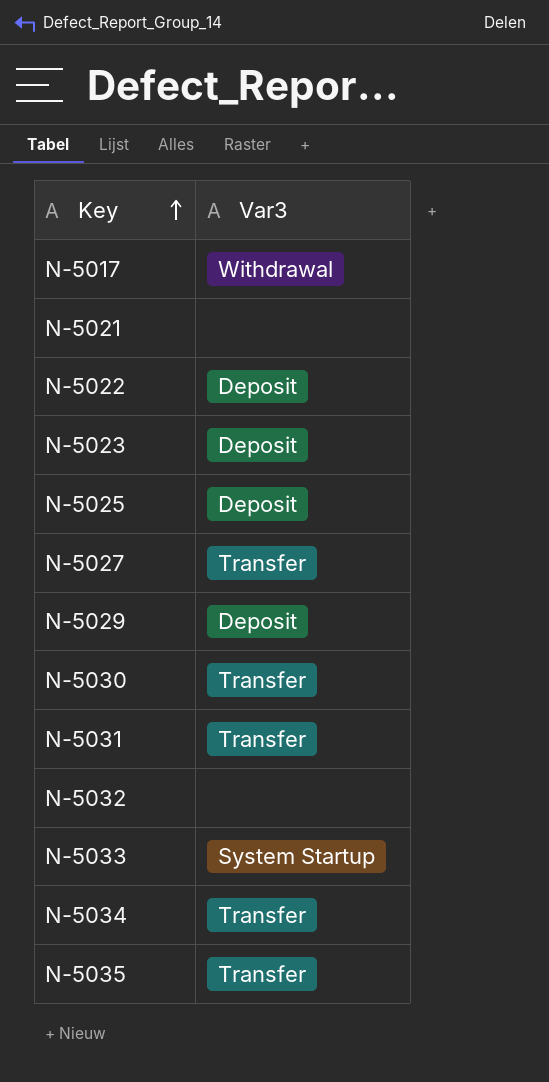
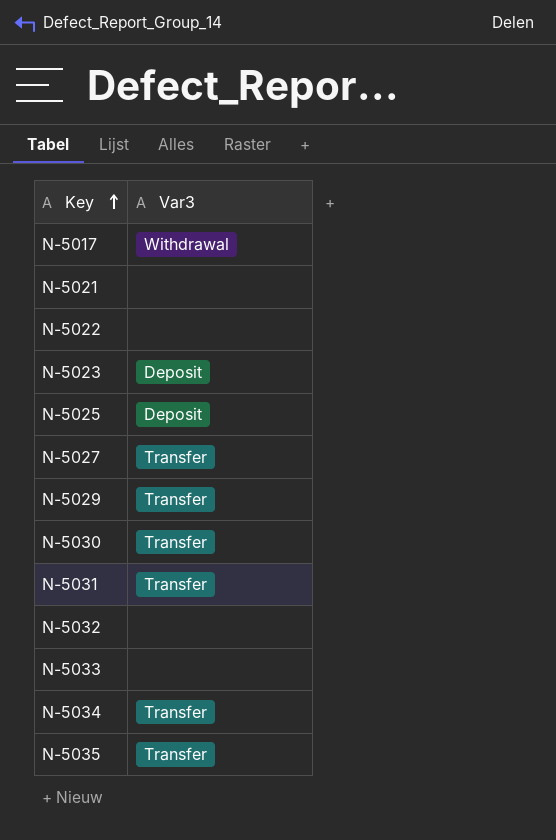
N-5022 | Var3: Deposit -> none
N-5029 | Var3: Deposit -> Transfer
N-5033 | Var3: System Startup -> none

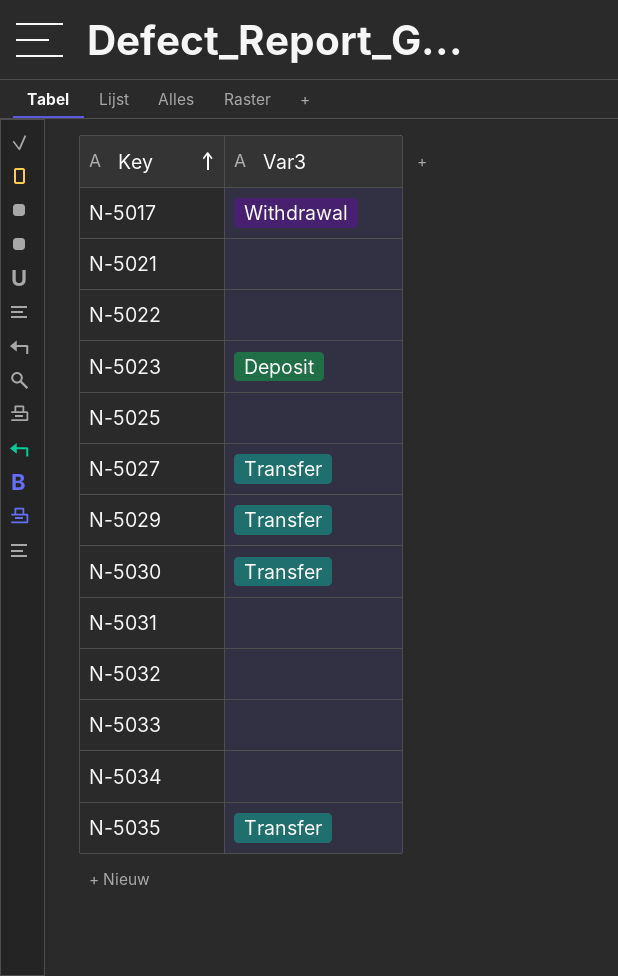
N-5025 | Var3: Deposit -> none
N-5031 | Var3: Transfer -> none
N-5034 | Var3: Transfer -> none

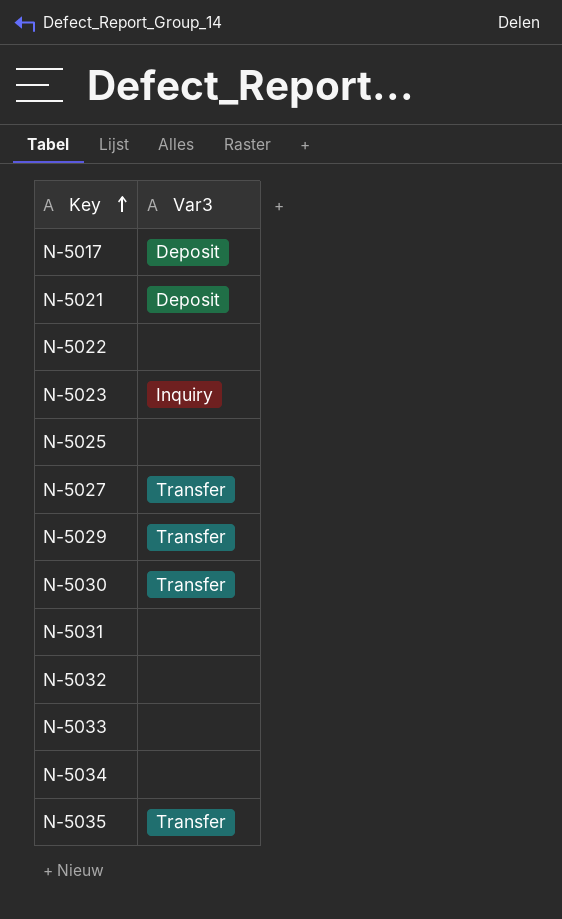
N-5017 | Var3: Withdrawal -> Deposit
N-5021 | Var3: none -> Deposit
N-5023 | Var3: Deposit -> Inquiry

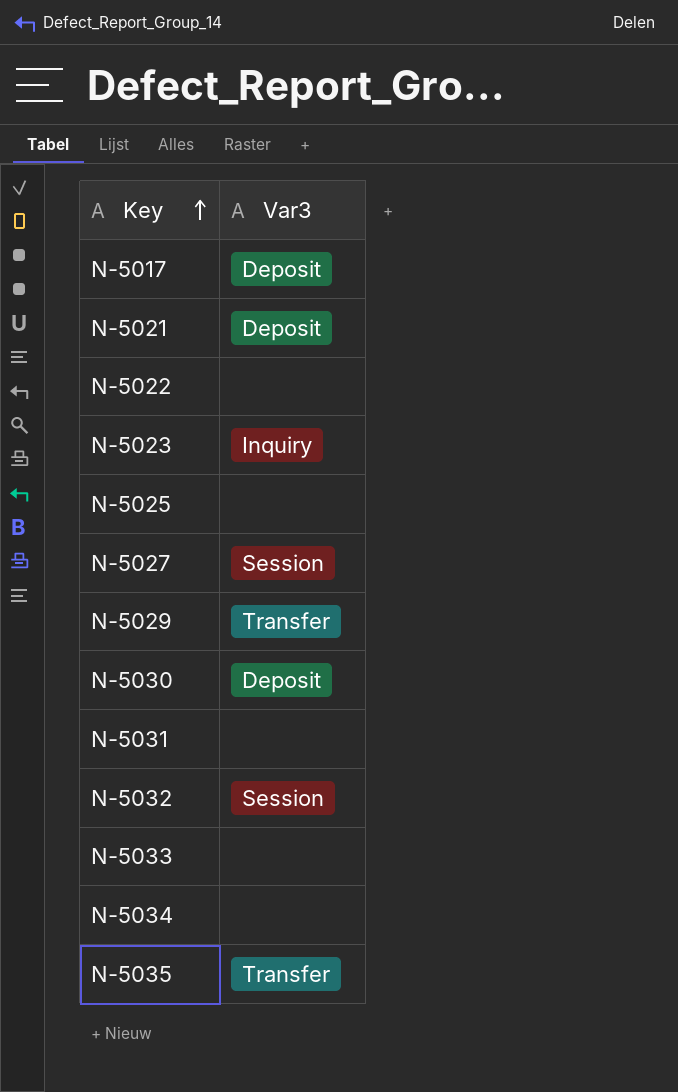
N-5027 | Var3: Transfer -> Session
N-5030 | Var3: Transfer -> Deposit
N-5032 | Var3: none -> Session

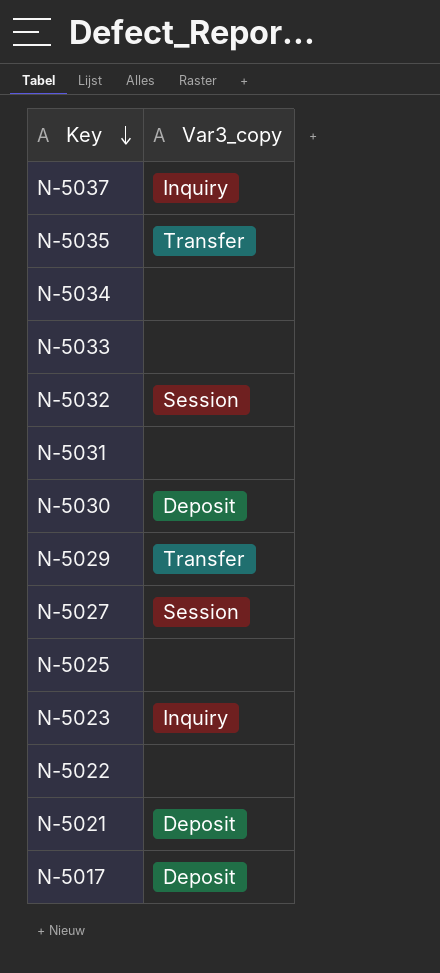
row order: Key ascending -> Key descending
column name: Var3 -> Var3_copy
row N-5037: none -> Inquiry

